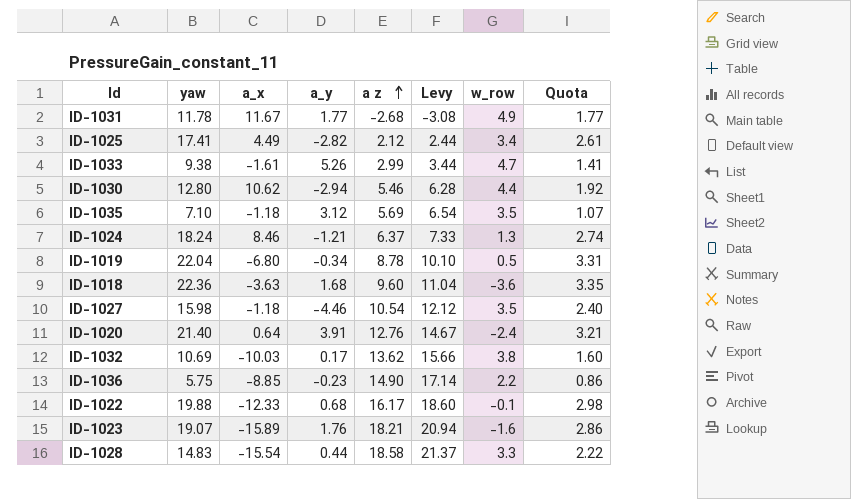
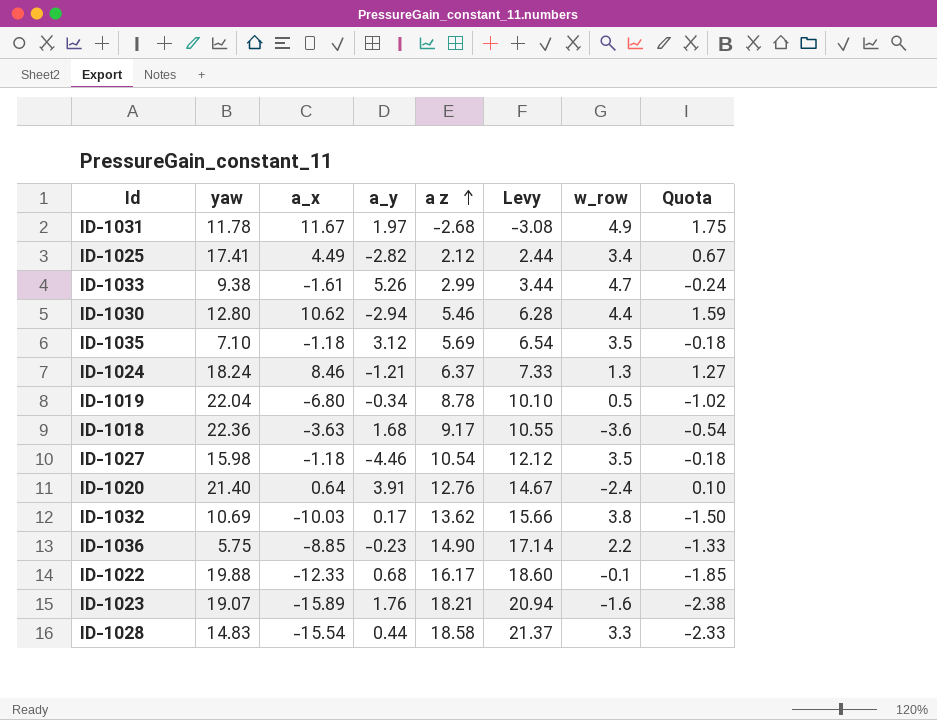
column Quota | formula: [yaw] * 0.15 -> [a_x] * 0.15
ID-1031 | a_y: 1.77 -> 1.97
ID-1018 | a z: 9.60 -> 9.17
ID-1018 | Levy: 11.04 -> 10.55

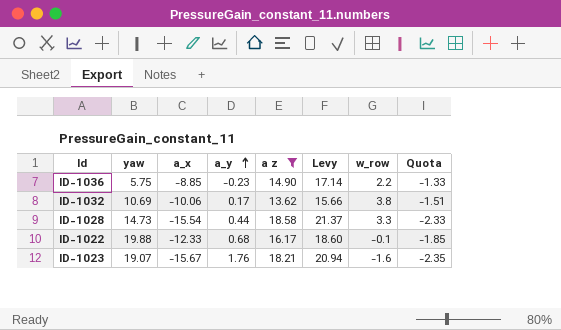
filter: none -> a z >= 13.62
row order: a z ascending -> a_y ascending
ID-1032 | a_x: -10.03 -> -10.06
ID-1032 | Quota: -1.50 -> -1.51
ID-1028 | yaw: 14.83 -> 14.73
ID-1023 | a_x: -15.89 -> -15.67
ID-1023 | Quota: -2.38 -> -2.35

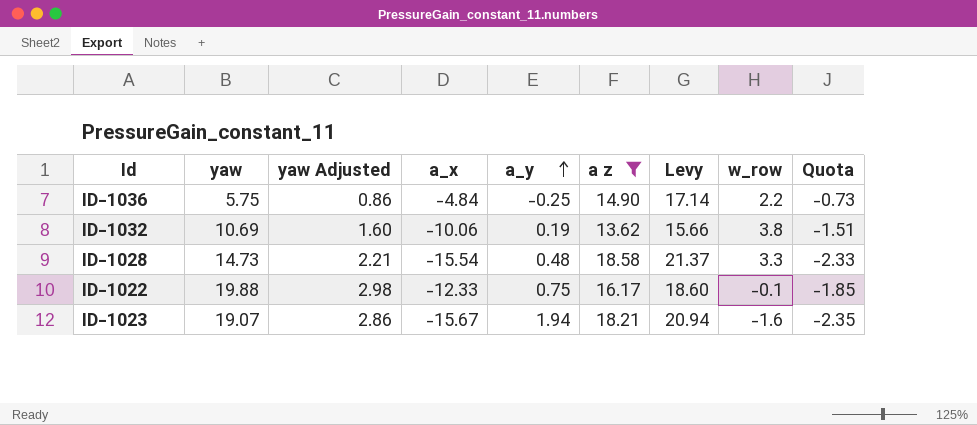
column yaw Adjusted | formula: none -> [yaw] * 0.15
ID-1036 | a_x: -8.85 -> -4.84
ID-1036 | a_y: -0.23 -> -0.25
ID-1036 | Quota: -1.33 -> -0.73
ID-1032 | a_y: 0.17 -> 0.19
ID-1028 | a_y: 0.44 -> 0.48
ID-1022 | a_y: 0.68 -> 0.75
ID-1023 | a_y: 1.76 -> 1.94

